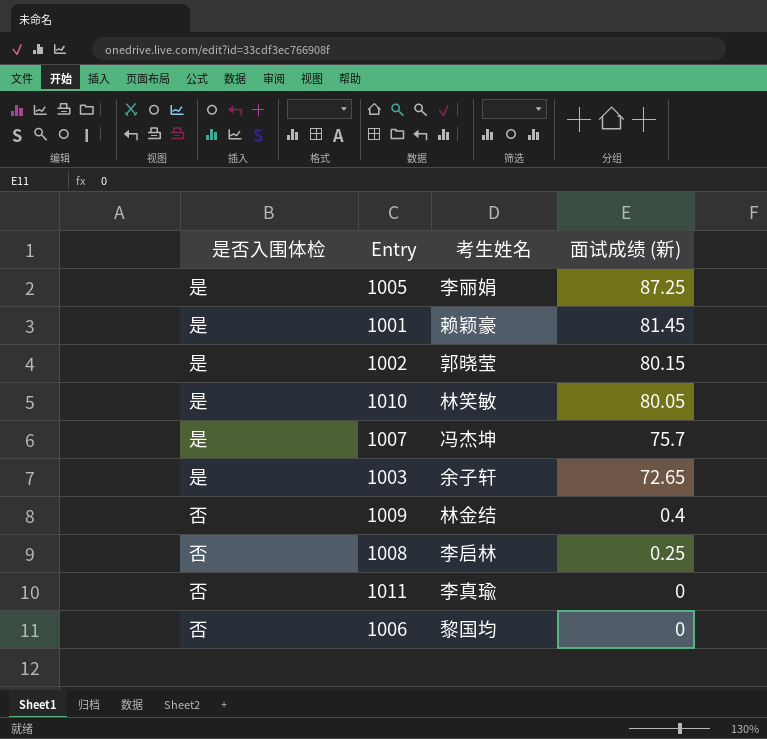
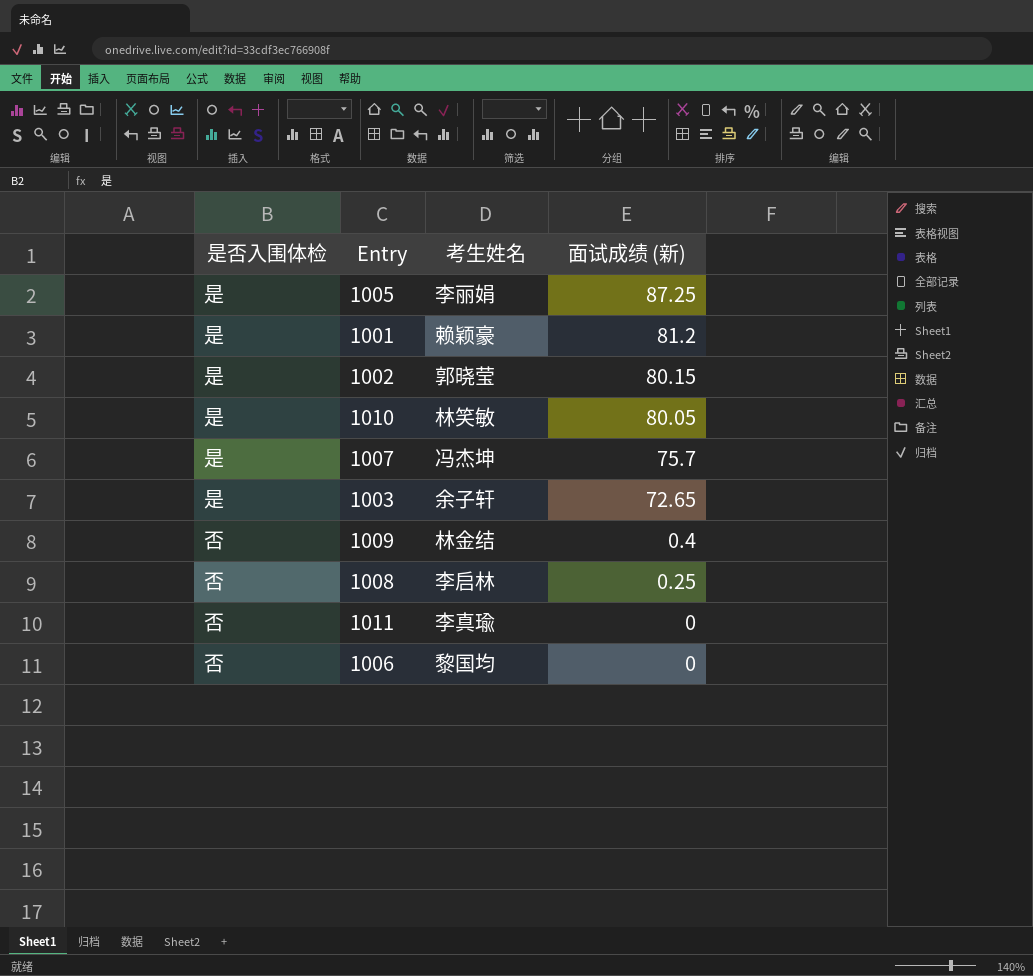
1001 | 面试成绩 (新): 81.45 -> 81.2

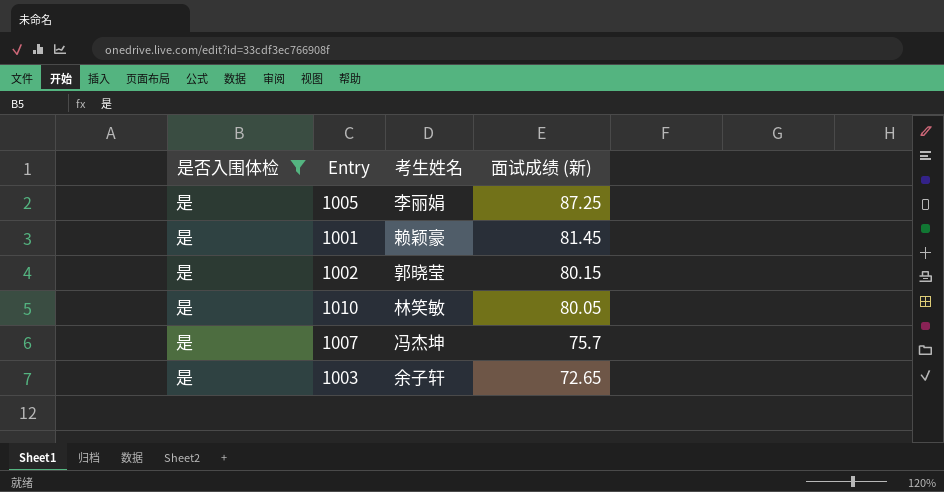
filter: none -> 是否入围体检 = 是
1001 | 面试成绩 (新): 81.2 -> 81.45

